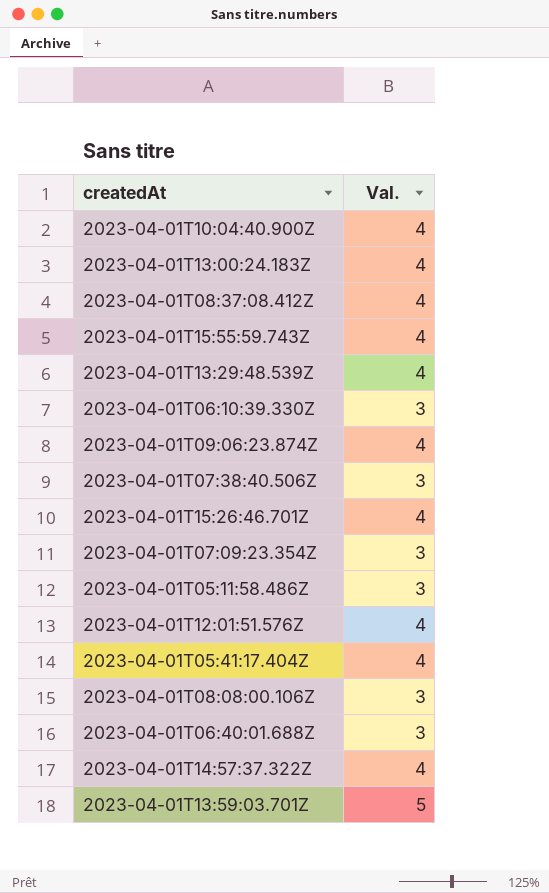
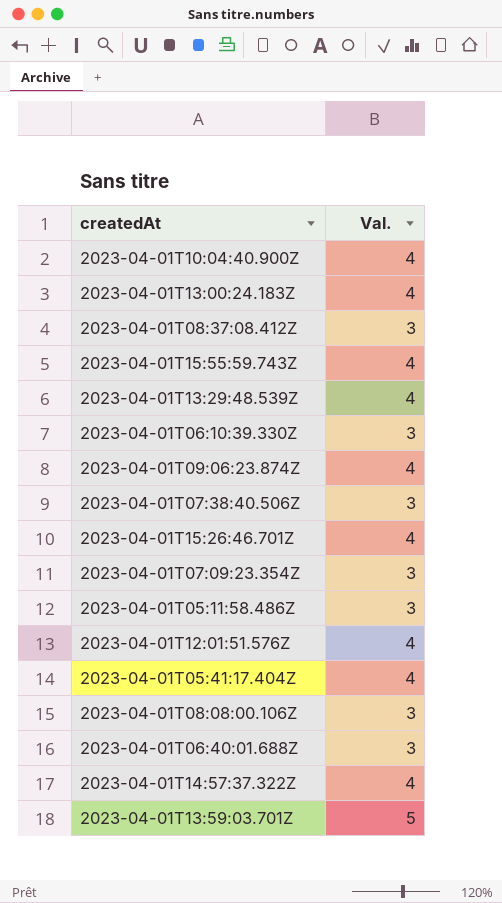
2023-04-01T08:37:08.412Z | Val.: 4 -> 3

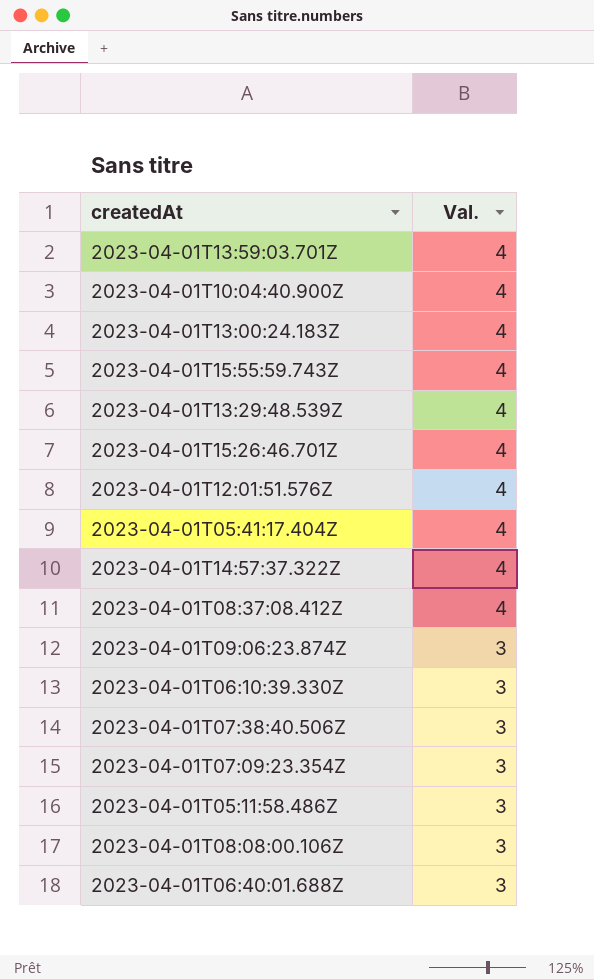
row order: none -> Val. descending
2023-04-01T13:59:03.701Z | Val.: 5 -> 4
2023-04-01T08:37:08.412Z | Val.: 3 -> 4
2023-04-01T09:06:23.874Z | Val.: 4 -> 3

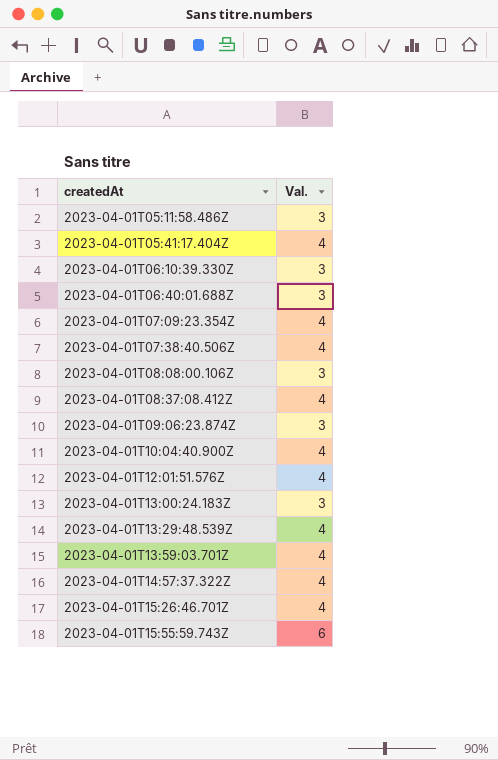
row order: Val. descending -> createdAt ascending
2023-04-01T07:09:23.354Z | Val.: 3 -> 4
2023-04-01T07:38:40.506Z | Val.: 3 -> 4
2023-04-01T13:00:24.183Z | Val.: 4 -> 3
2023-04-01T15:55:59.743Z | Val.: 4 -> 6

